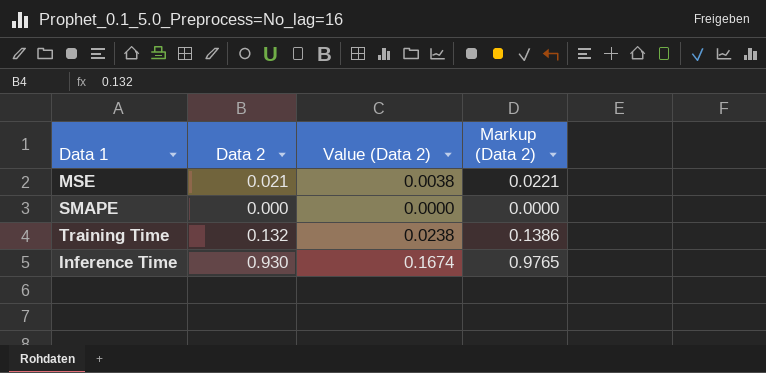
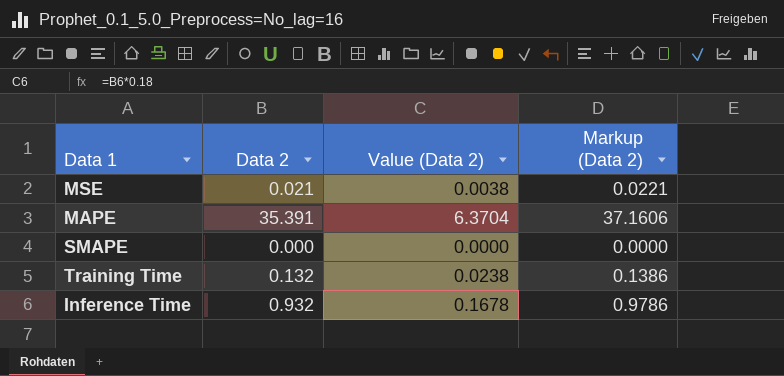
row MAPE: none -> 35.391 | 6.3704 | 37.1606
Inference Time | Data 2: 0.930 -> 0.932
Inference Time | Value (Data 2): 0.1674 -> 0.1678
Inference Time | Markup (Data 2): 0.9765 -> 0.9786

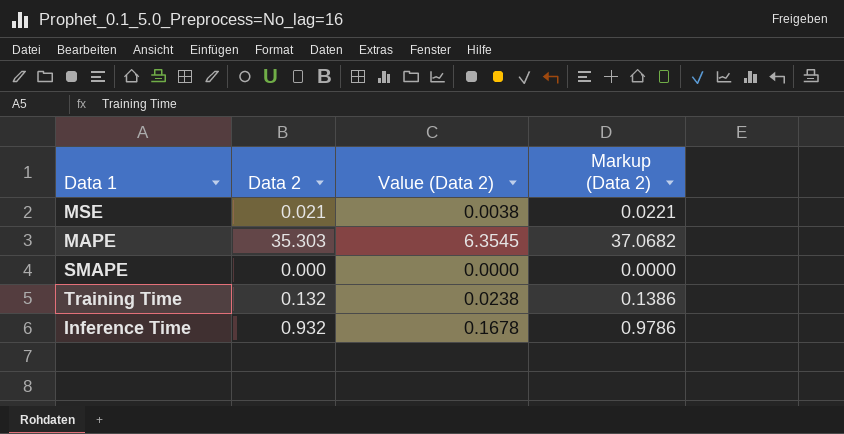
MAPE | Data 2: 35.391 -> 35.303
MAPE | Value (Data 2): 6.3704 -> 6.3545
MAPE | Markup (Data 2): 37.1606 -> 37.0682

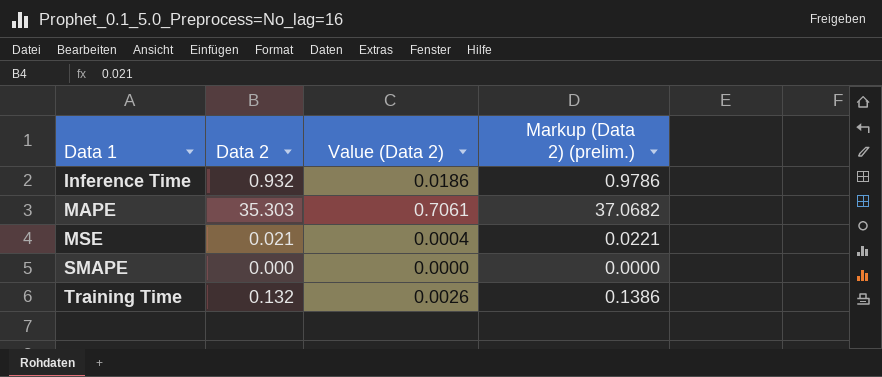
row order: none -> Data 1 ascending
column Value (Data 2) | formula: [Data 2] * 0.18 -> [Data 2] * 0.02
column name: Markup (Data 2) -> Markup (Data 2) (prelim.)

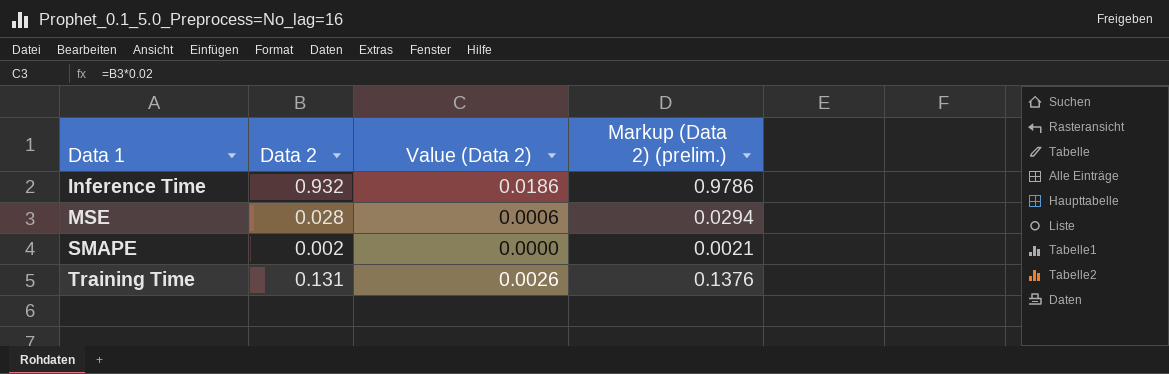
row MAPE: 35.303 | 0.7061 | 37.0682 -> none
MSE | Data 2: 0.021 -> 0.028
MSE | Value (Data 2): 0.0004 -> 0.0006
MSE | Markup (Data 2) (prelim.): 0.0221 -> 0.0294
SMAPE | Data 2: 0.000 -> 0.002
SMAPE | Markup (Data 2) (prelim.): 0.0000 -> 0.0021
Training Time | Data 2: 0.132 -> 0.131
Training Time | Markup (Data 2) (prelim.): 0.1386 -> 0.1376

